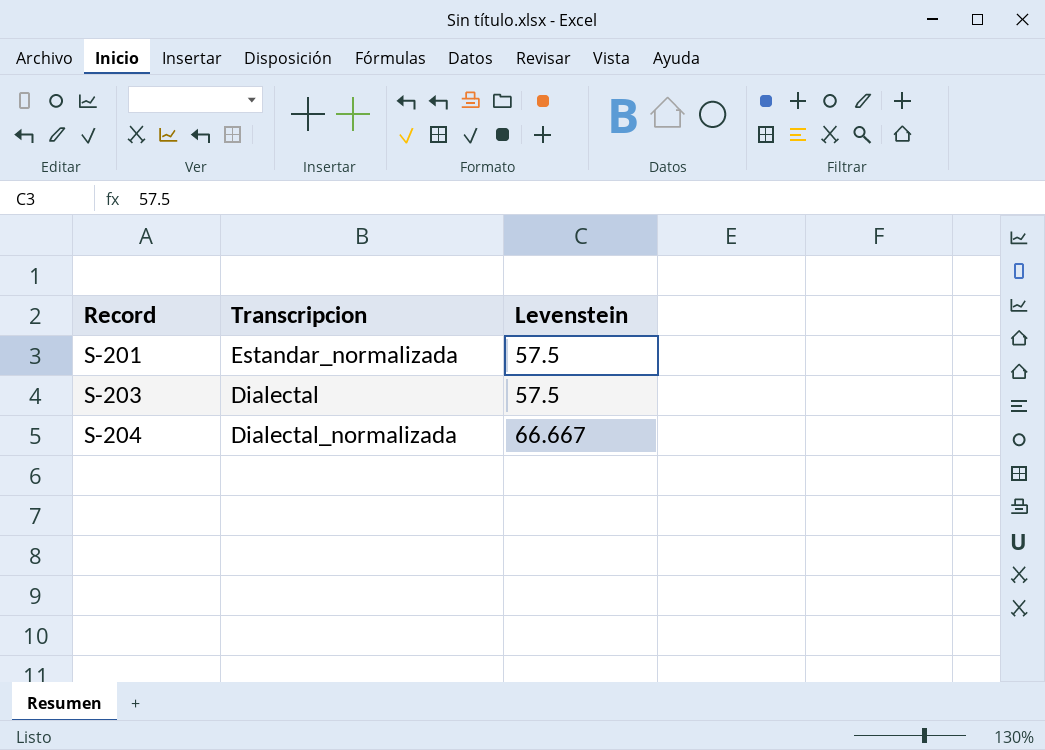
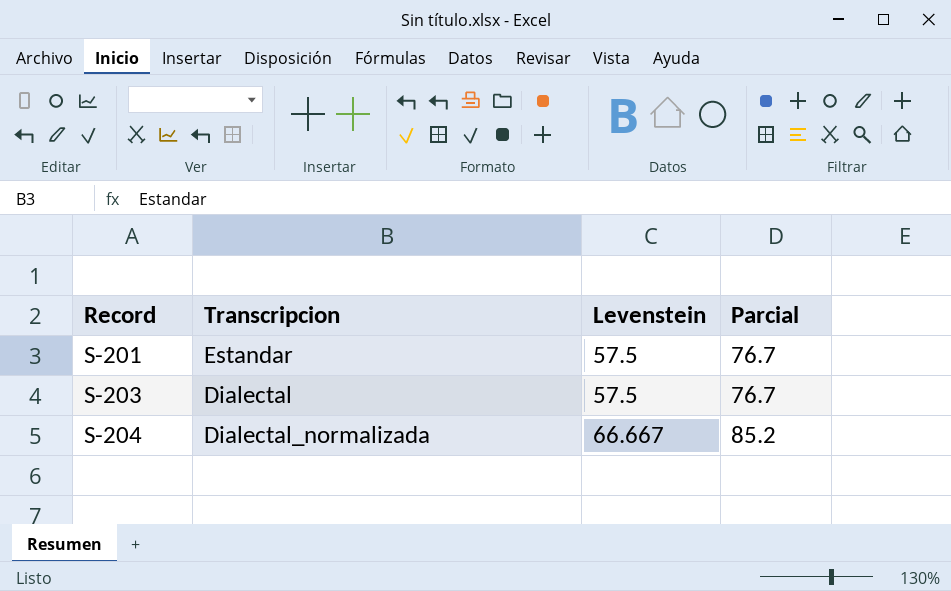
column Parcial | position: none -> 4
S-201 | Transcripcion: Estandar_normalizada -> Estandar

